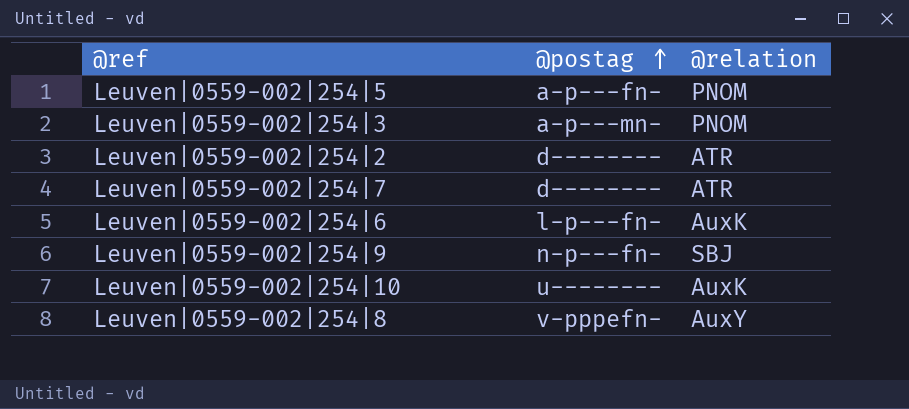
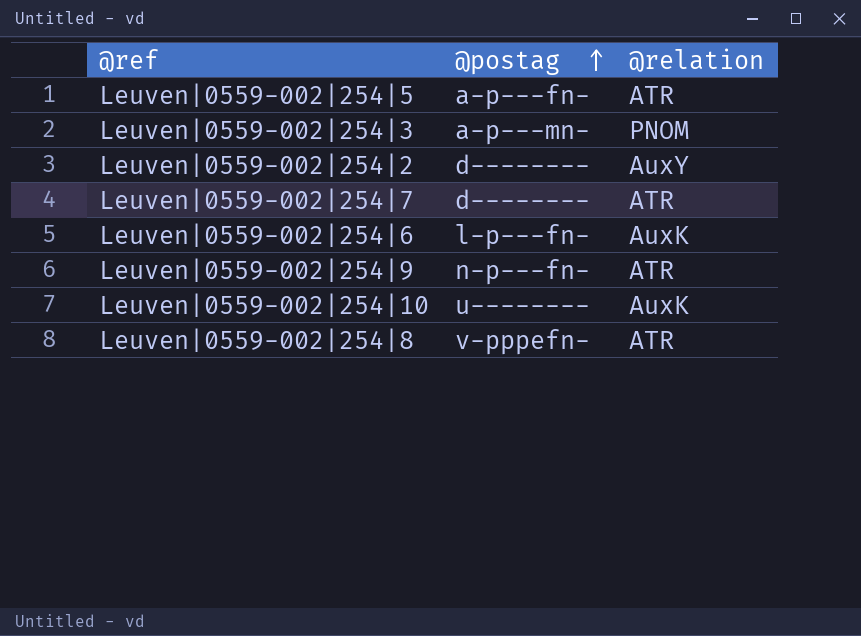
Leuven|0559-002|254|5 | @relation: PNOM -> ATR
Leuven|0559-002|254|2 | @relation: ATR -> AuxY
Leuven|0559-002|254|9 | @relation: SBJ -> ATR
Leuven|0559-002|254|8 | @relation: AuxY -> ATR

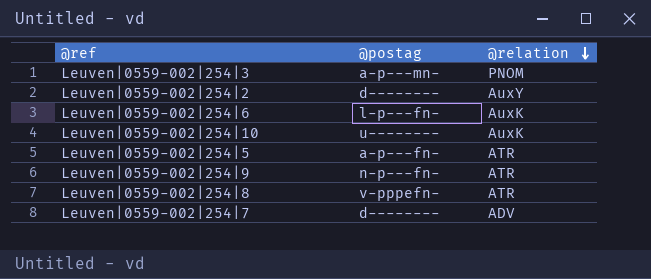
row order: @postag ascending -> @relation descending
Leuven|0559-002|254|7 | @relation: ATR -> ADV

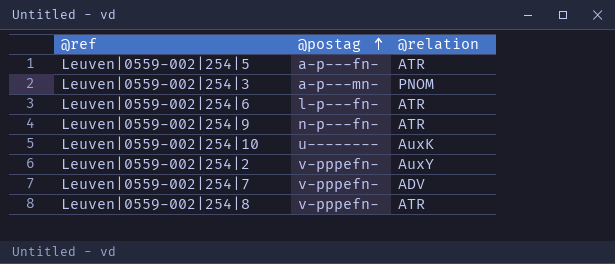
row order: @relation descending -> @postag ascending
Leuven|0559-002|254|6 | @relation: AuxK -> ATR
Leuven|0559-002|254|2 | @postag: d-------- -> v-pppefn-
Leuven|0559-002|254|7 | @postag: d-------- -> v-pppefn-

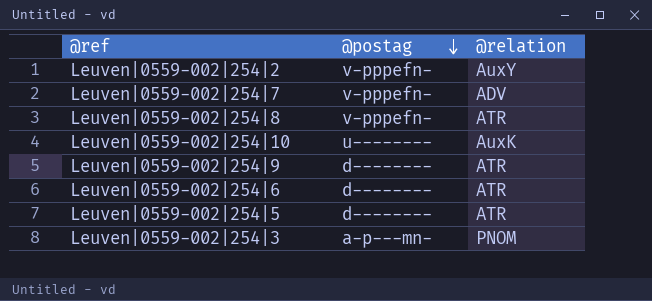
row order: @postag ascending -> @postag descending
Leuven|0559-002|254|9 | @postag: n-p---fn- -> d--------
Leuven|0559-002|254|6 | @postag: l-p---fn- -> d--------
Leuven|0559-002|254|5 | @postag: a-p---fn- -> d--------

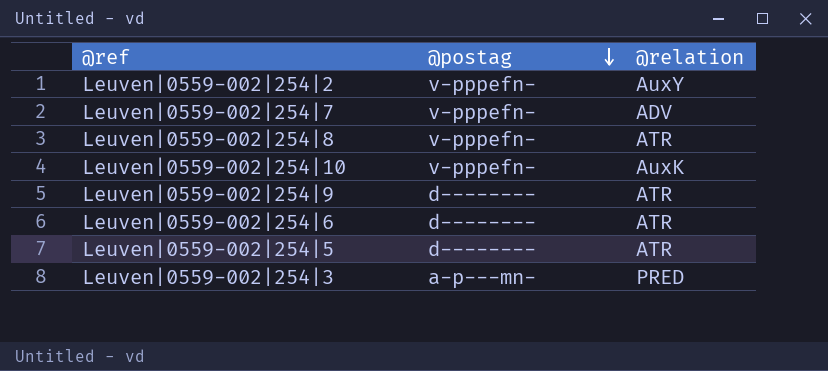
Leuven|0559-002|254|10 | @postag: u-------- -> v-pppefn-
Leuven|0559-002|254|3 | @relation: PNOM -> PRED

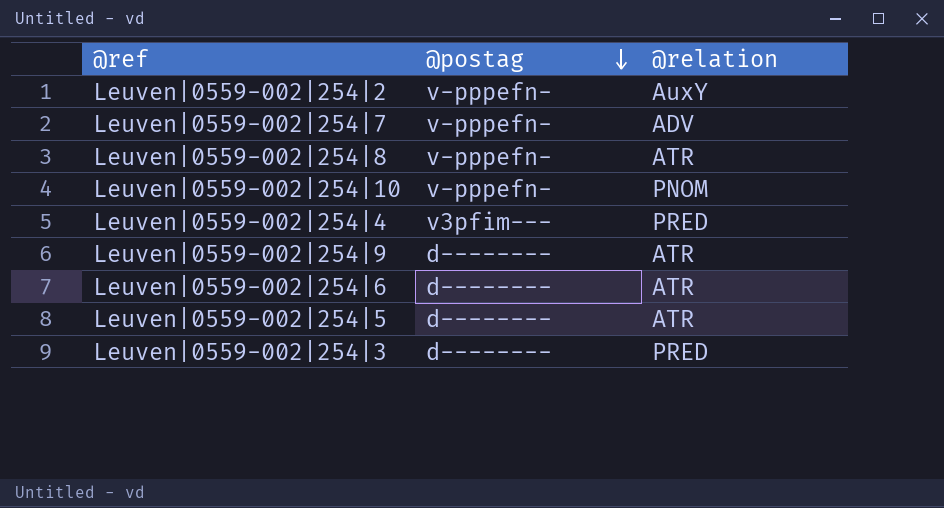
Leuven|0559-002|254|10 | @relation: AuxK -> PNOM
row Leuven|0559-002|254|4: none -> v3pfim--- | PRED
Leuven|0559-002|254|3 | @postag: a-p---mn- -> d--------

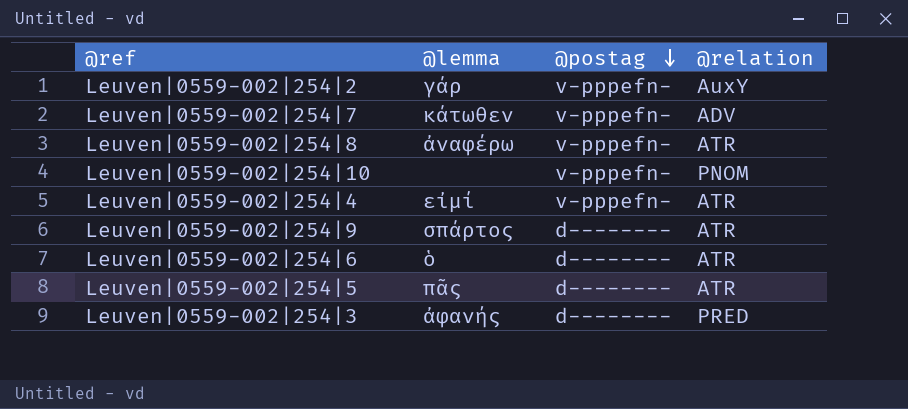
column @lemma | position: none -> 2
Leuven|0559-002|254|4 | @postag: v3pfim--- -> v-pppefn-
Leuven|0559-002|254|4 | @relation: PRED -> ATR

